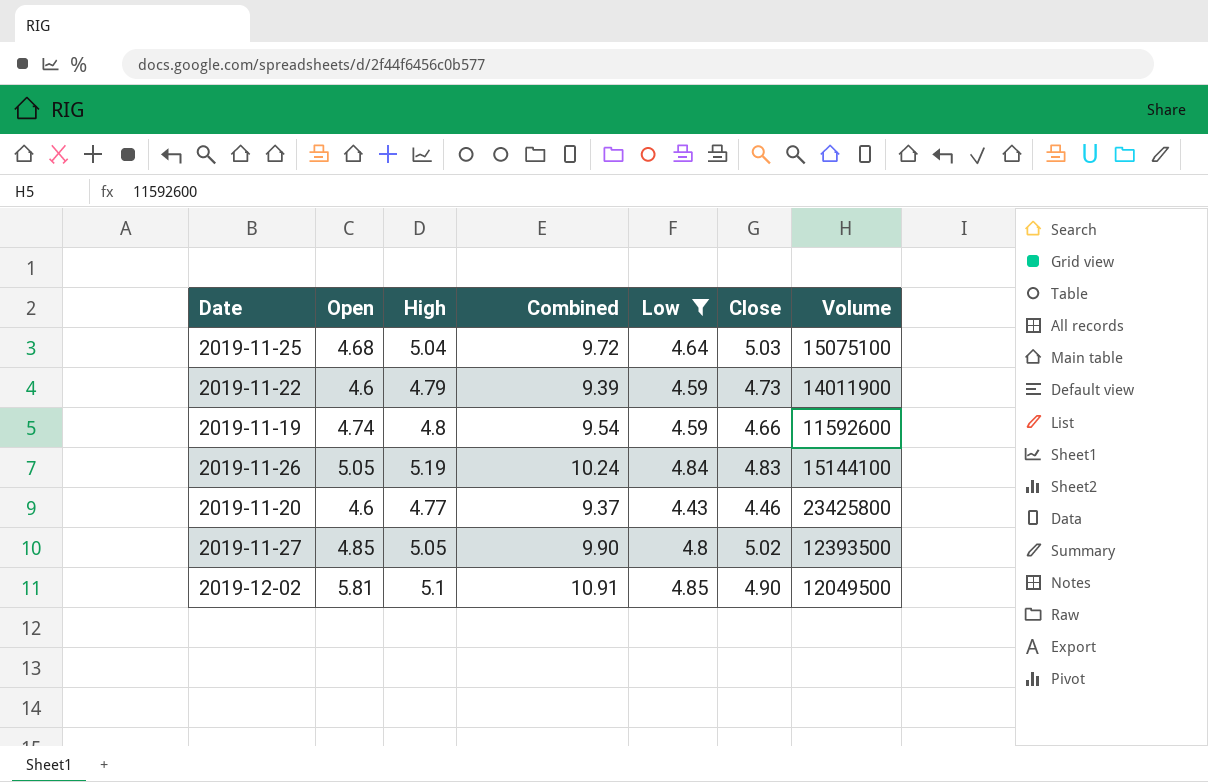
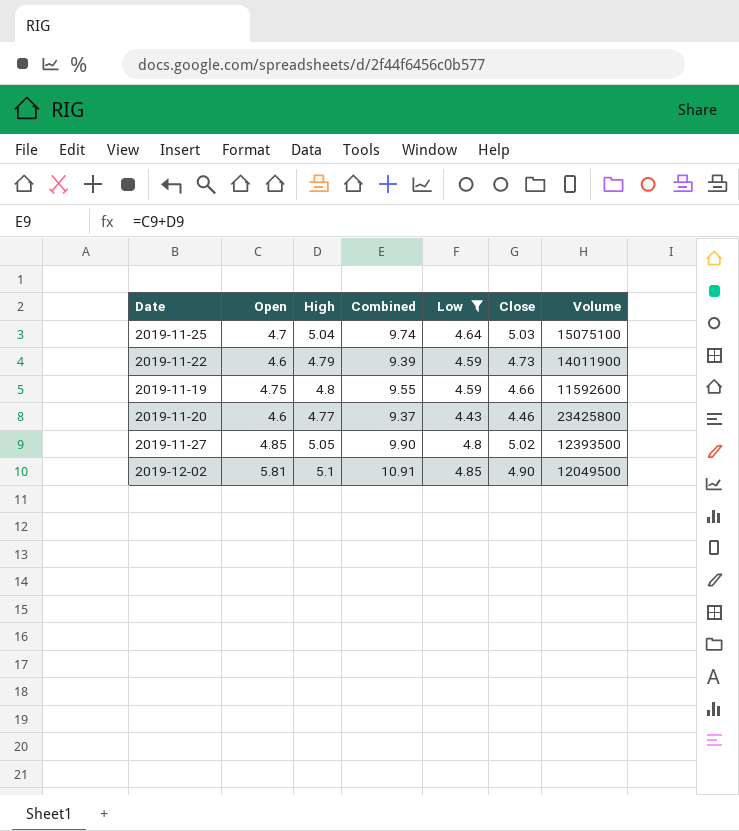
row 2019-11-26: 5.05 | 5.19 | 10.24 | 4.84 | 4.83 | 15144100 -> none
2019-11-25 | Open: 4.68 -> 4.7
2019-11-25 | Combined: 9.72 -> 9.74
2019-11-19 | Open: 4.74 -> 4.75
2019-11-19 | Combined: 9.54 -> 9.55

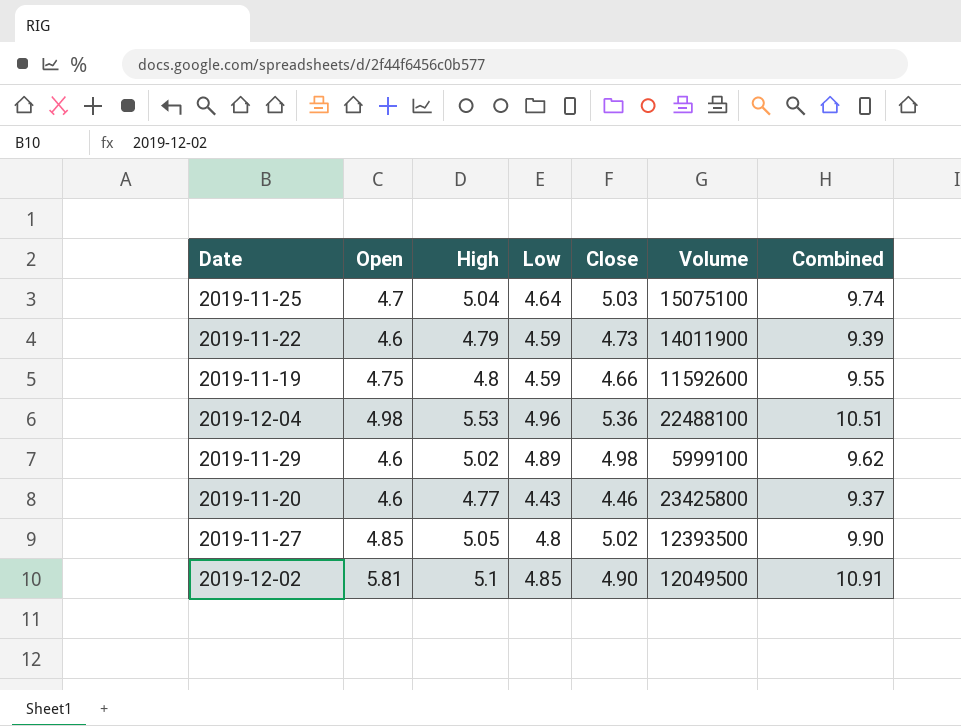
filter: Low <= 4.85 -> none
column Combined | position: 4 -> 7

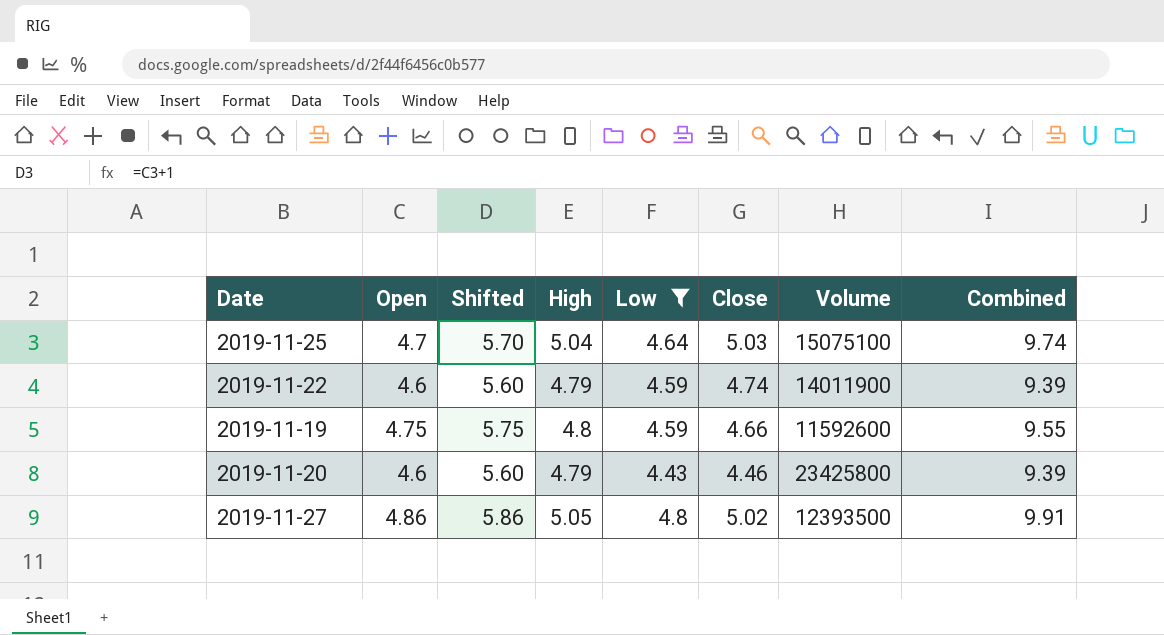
filter: none -> Low <= 4.8
column Shifted | formula: none -> [Open] + 1
2019-11-22 | Close: 4.73 -> 4.74
2019-11-20 | High: 4.77 -> 4.79
2019-11-20 | Combined: 9.37 -> 9.39
2019-11-27 | Open: 4.85 -> 4.86
2019-11-27 | Combined: 9.90 -> 9.91

